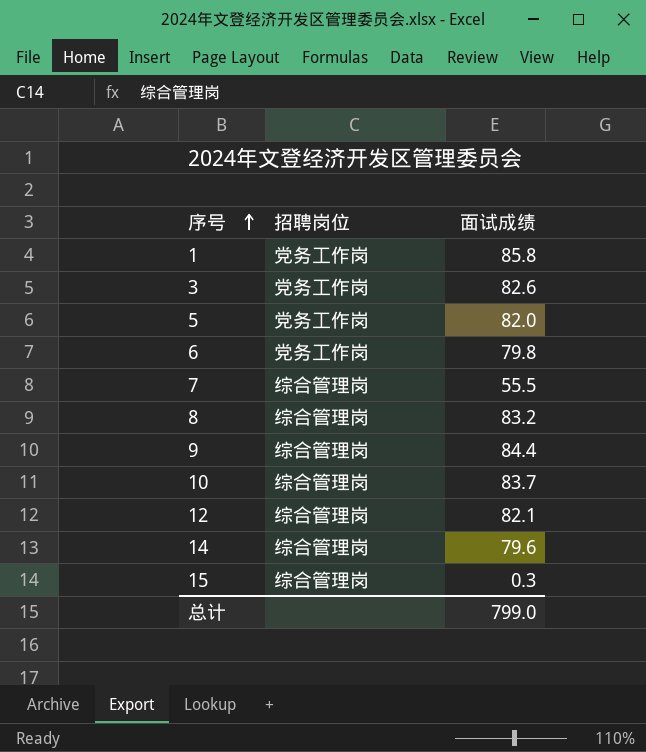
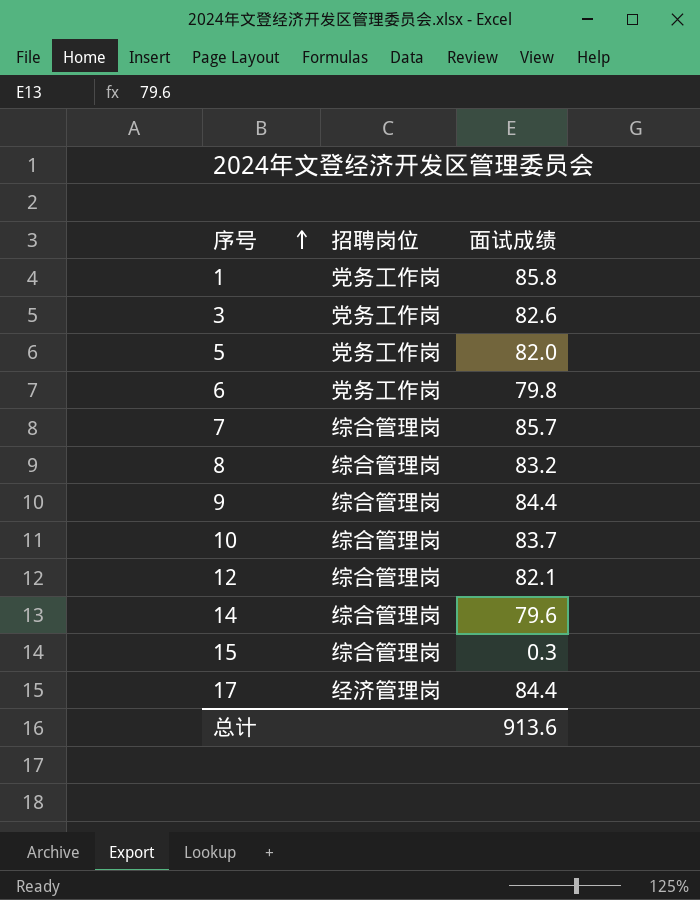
7 | 面试成绩: 55.5 -> 85.7
row 17: none -> 经济管理岗 | 84.4
总计 | 面试成绩: 799.0 -> 913.6

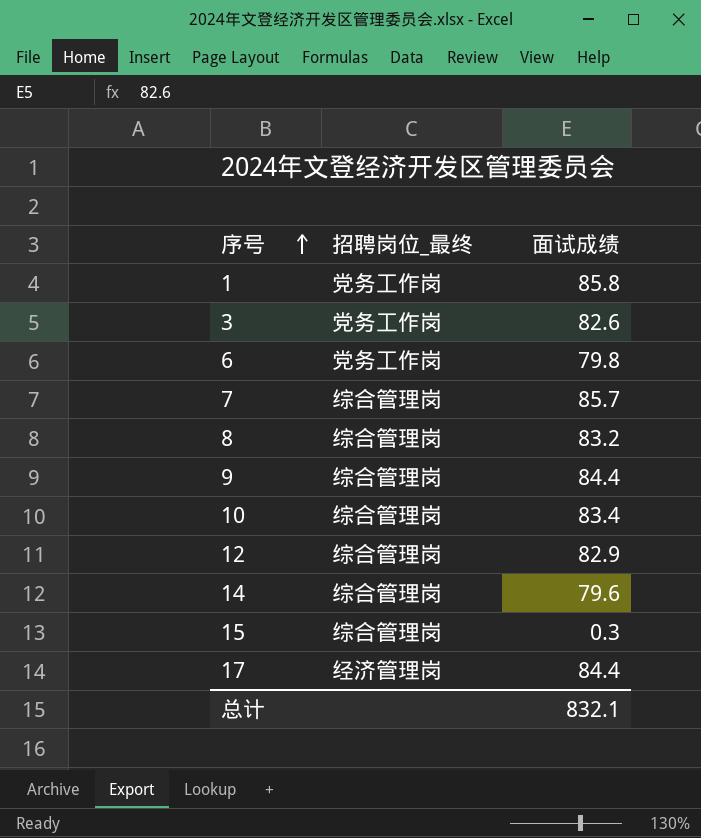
column name: 招聘岗位 -> 招聘岗位_最终
row 5: 党务工作岗 | 82.0 -> none
10 | 面试成绩: 83.7 -> 83.4
12 | 面试成绩: 82.1 -> 82.9
总计 | 面试成绩: 913.6 -> 832.1

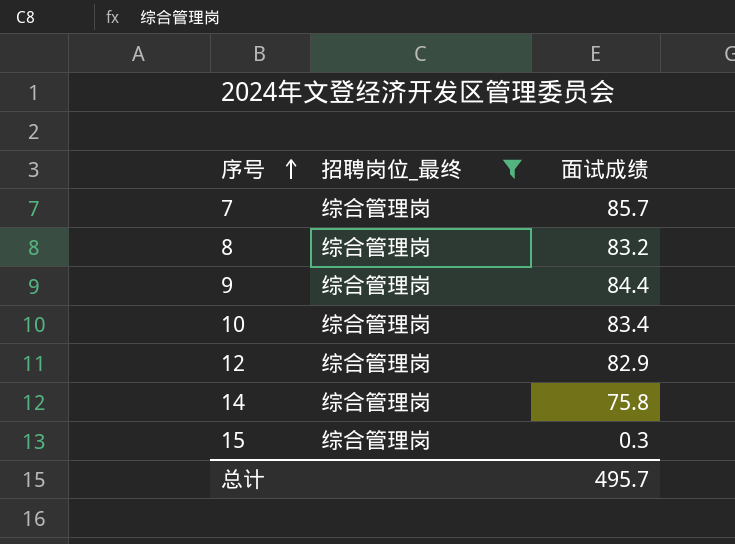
filter: none -> 招聘岗位_最终 = 综合管理岗
14 | 面试成绩: 79.6 -> 75.8
总计 | 面试成绩: 832.1 -> 495.7

